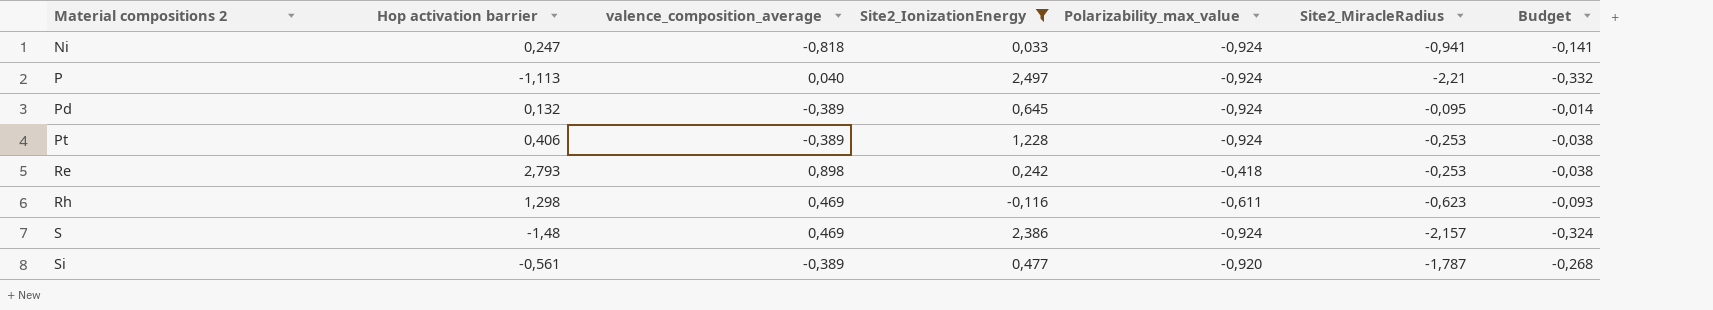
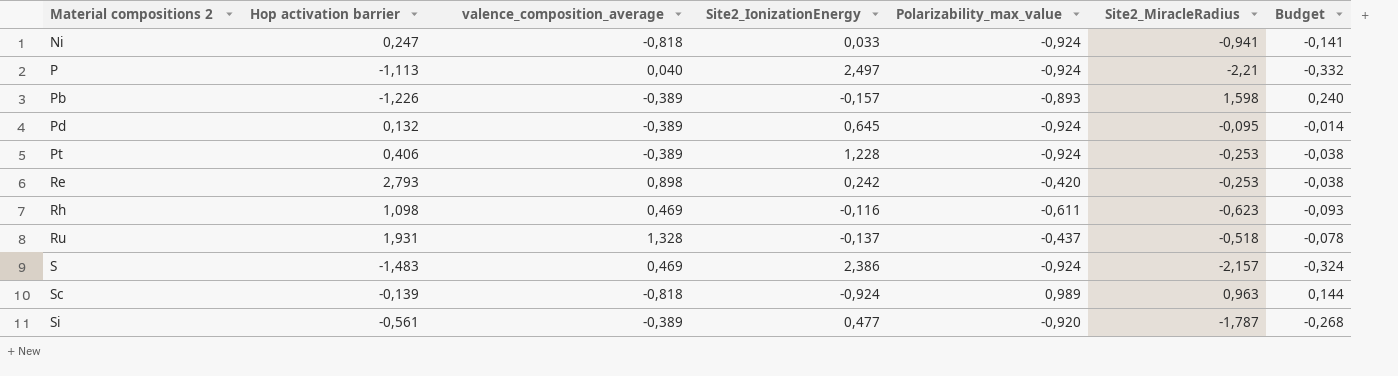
filter: Site2_IonizationEnergy >= -0,116 -> none
Re | Polarizability_max_value: -0,418 -> -0,420
Rh | Hop activation barrier: 1,298 -> 1,098
S | Hop activation barrier: -1,48 -> -1,483

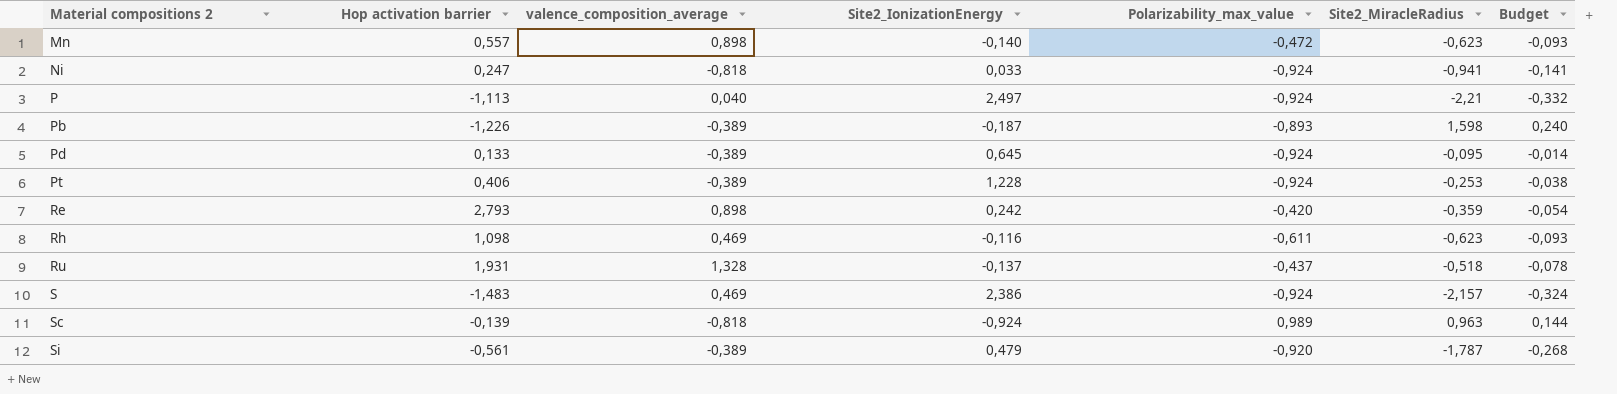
row Mn: none -> 0,557 | 0,898 | -0,140 | -0,472 | -0,623 | -0,093
Pb | Site2_IonizationEnergy: -0,157 -> -0,187
Pd | Hop activation barrier: 0,132 -> 0,133
Re | Site2_MiracleRadius: -0,253 -> -0,359
Re | Budget: -0,038 -> -0,054
Si | Site2_IonizationEnergy: 0,477 -> 0,479

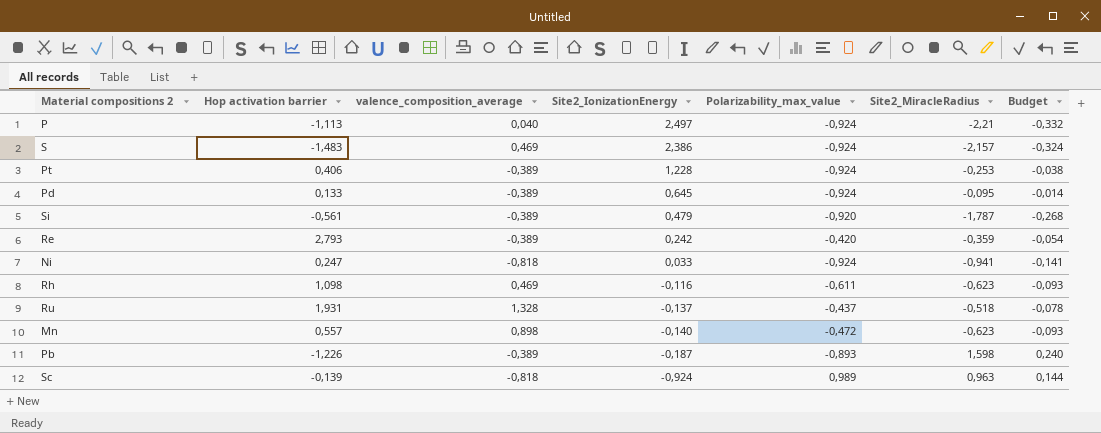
row order: Material compositions 2 ascending -> Site2_IonizationEnergy descending
Re | valence_composition_average: 0,898 -> -0,389

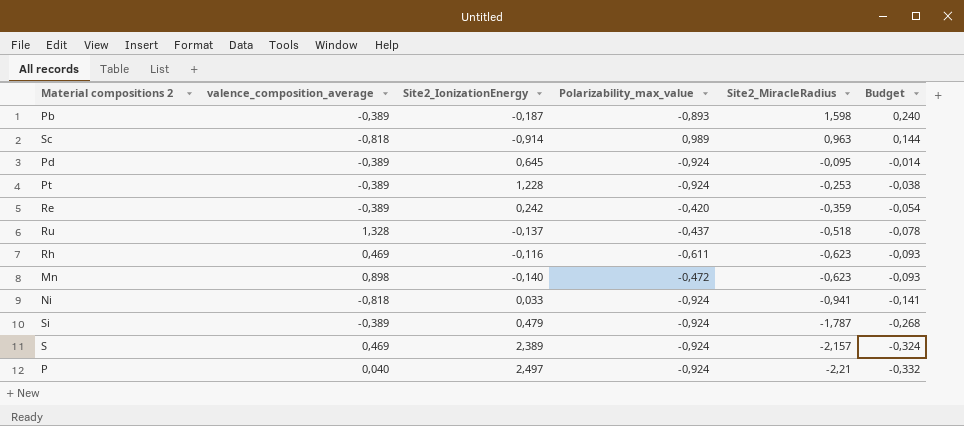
row order: Site2_IonizationEnergy descending -> Site2_MiracleRadius descending
column Hop activation barrier | position: 2 -> none
Sc | Site2_IonizationEnergy: -0,924 -> -0,914
Si | Polarizability_max_value: -0,920 -> -0,924
S | Site2_IonizationEnergy: 2,386 -> 2,389

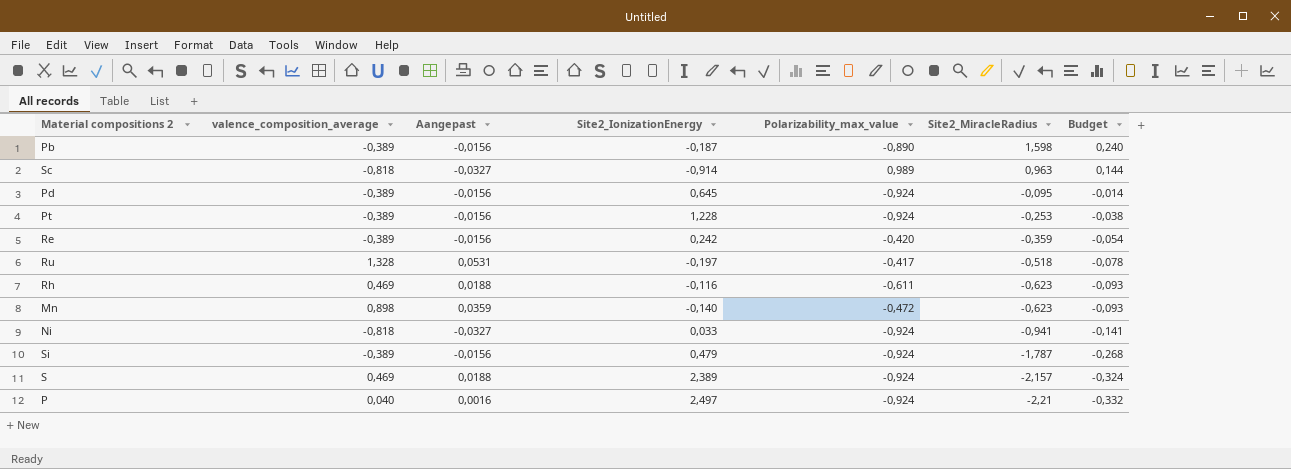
column Aangepast | formula: none -> [valence_composition_average] * 0,04
Pb | Polarizability_max_value: -0,893 -> -0,890
Ru | Site2_IonizationEnergy: -0,137 -> -0,197
Ru | Polarizability_max_value: -0,437 -> -0,417

